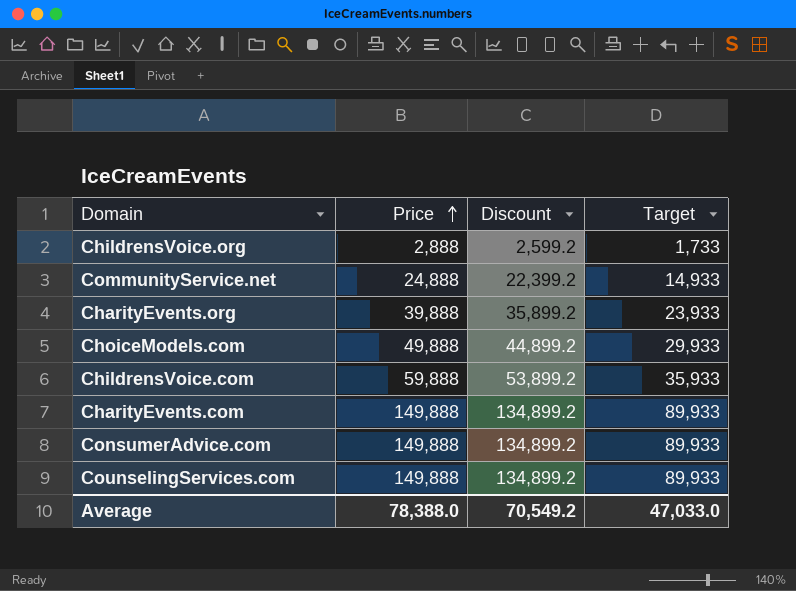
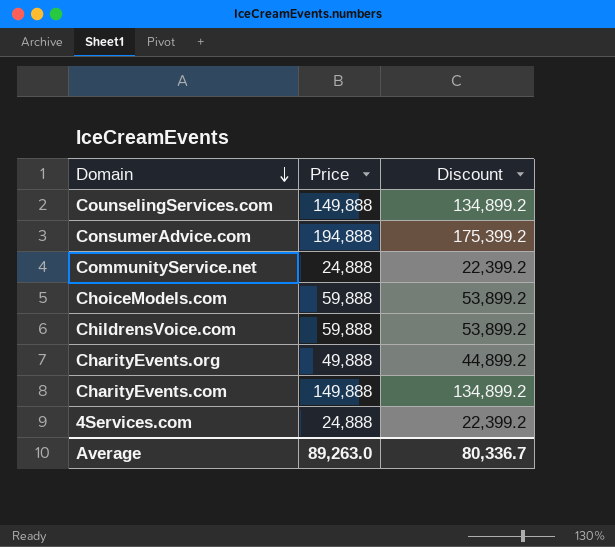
row order: Price ascending -> Domain descending
column Target | formula: [Price] * 0.6 -> none
row ChildrensVoice.org: 2,888 | 2,599.2 | 1,733 -> none
ConsumerAdvice.com | Price: 149,888 -> 194,888
ConsumerAdvice.com | Discount: 134,899.2 -> 175,399.2
ChoiceModels.com | Price: 49,888 -> 59,888
ChoiceModels.com | Discount: 44,899.2 -> 53,899.2
CharityEvents.org | Price: 39,888 -> 49,888
CharityEvents.org | Discount: 35,899.2 -> 44,899.2
row 4Services.com: none -> 24,888 | 22,399.2
Average | Price: 78,388.0 -> 89,263.0
Average | Discount: 70,549.2 -> 80,336.7

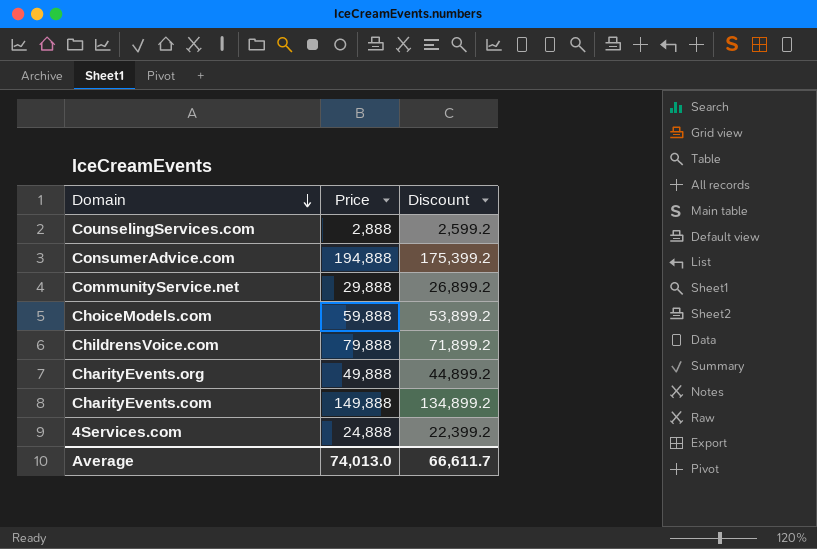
CounselingServices.com | Price: 149,888 -> 2,888
CounselingServices.com | Discount: 134,899.2 -> 2,599.2
CommunityService.net | Price: 24,888 -> 29,888
CommunityService.net | Discount: 22,399.2 -> 26,899.2
ChildrensVoice.com | Price: 59,888 -> 79,888
ChildrensVoice.com | Discount: 53,899.2 -> 71,899.2
Average | Price: 89,263.0 -> 74,013.0
Average | Discount: 80,336.7 -> 66,611.7

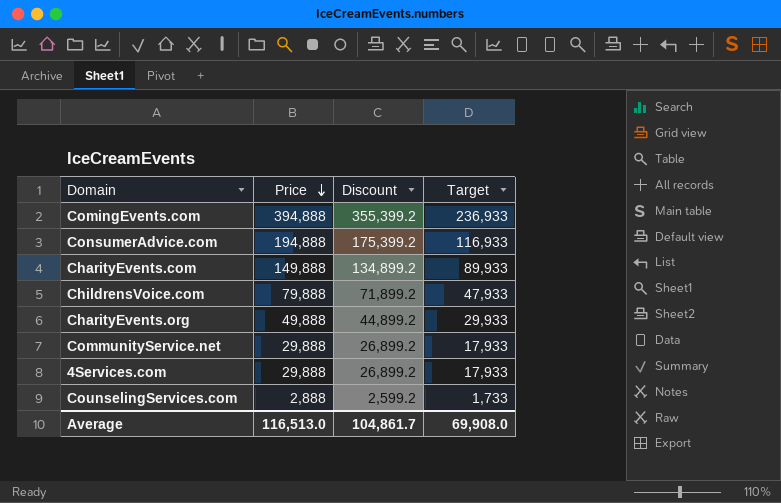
row order: Domain descending -> Price descending
column Target | formula: none -> [Price] * 0.6
row ChoiceModels.com: 59,888 | 53,899.2 -> none
row ComingEvents.com: none -> 394,888 | 355,399.2 | 236,933
4Services.com | Price: 24,888 -> 29,888
4Services.com | Discount: 22,399.2 -> 26,899.2
Average | Price: 74,013.0 -> 116,513.0
Average | Discount: 66,611.7 -> 104,861.7

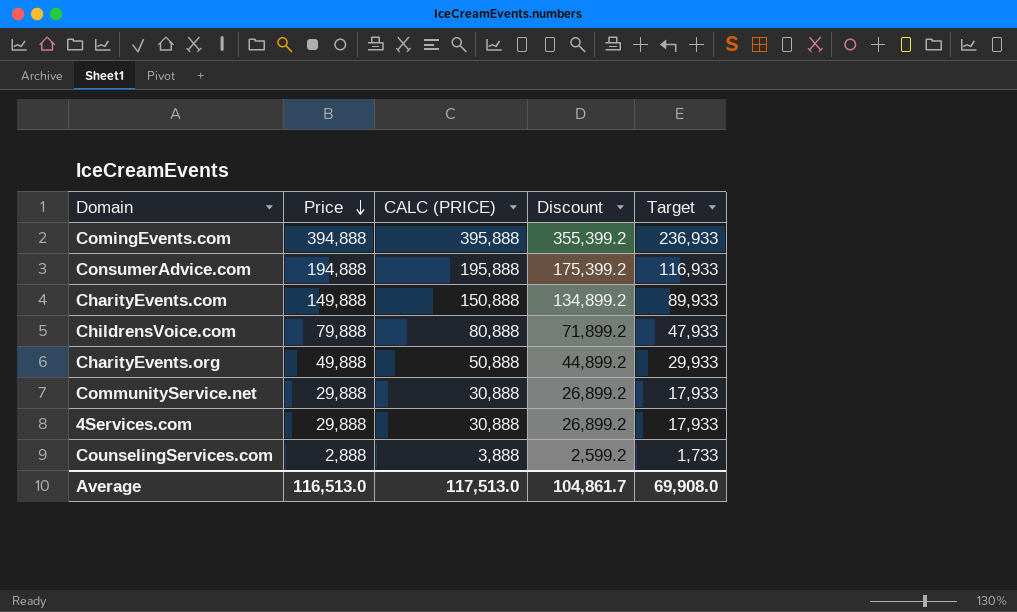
column CALC (PRICE) | formula: none -> [Price] + 1000

